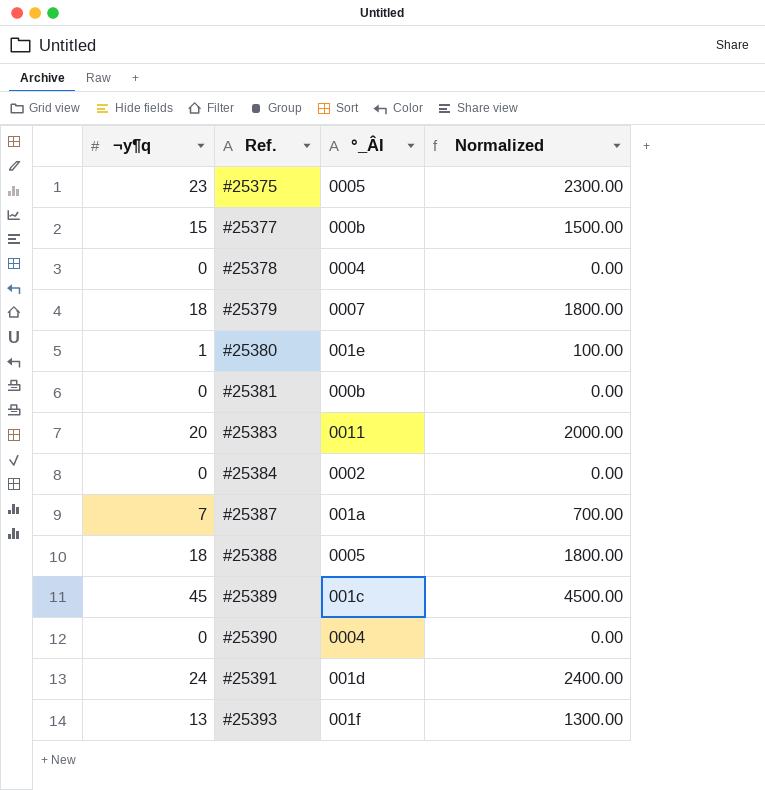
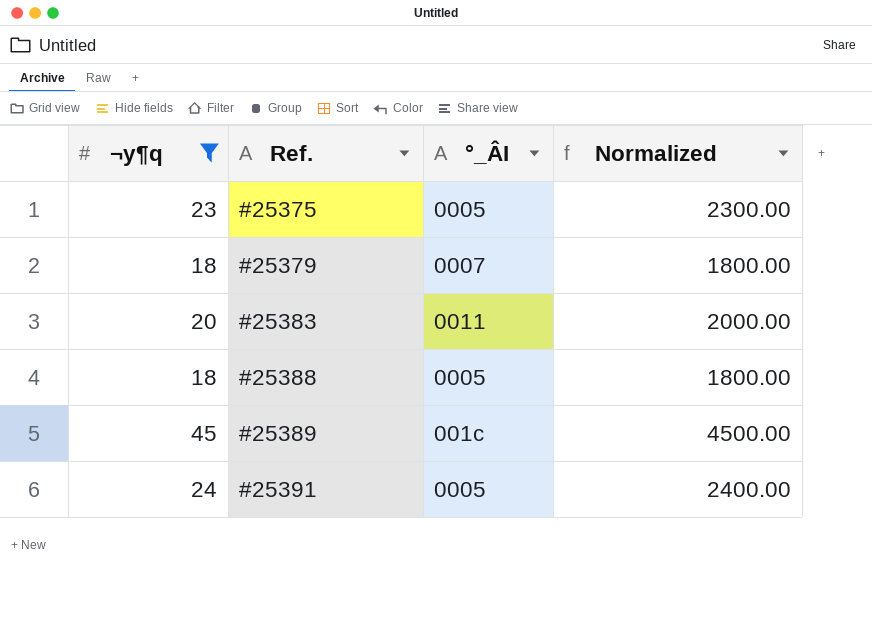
filter: none -> ¬y¶q >= 18
#25391 | °_ÂI: 001d -> 0005

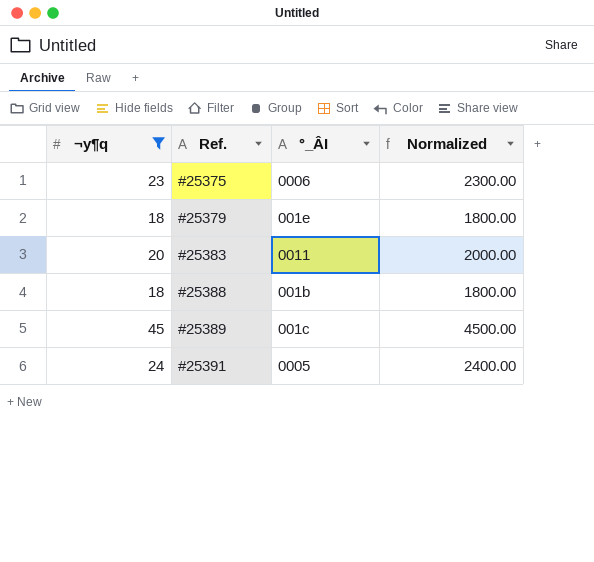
#25375 | °_ÂI: 0005 -> 0006
#25379 | °_ÂI: 0007 -> 001e
#25388 | °_ÂI: 0005 -> 001b

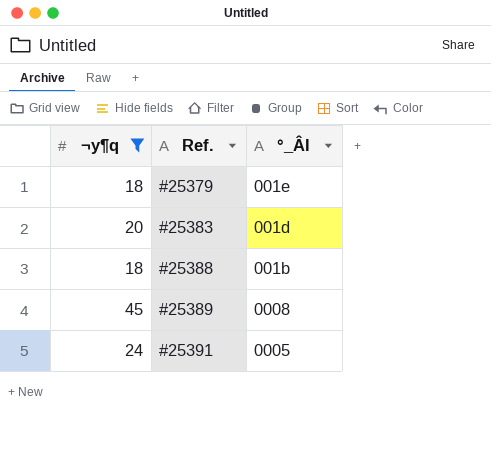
column Normalized | formula: [¬y¶q] * 100 -> none
row #25375: 23 | 0006 | 2300.00 -> none
#25383 | °_ÂI: 0011 -> 001d
#25389 | °_ÂI: 001c -> 0008

